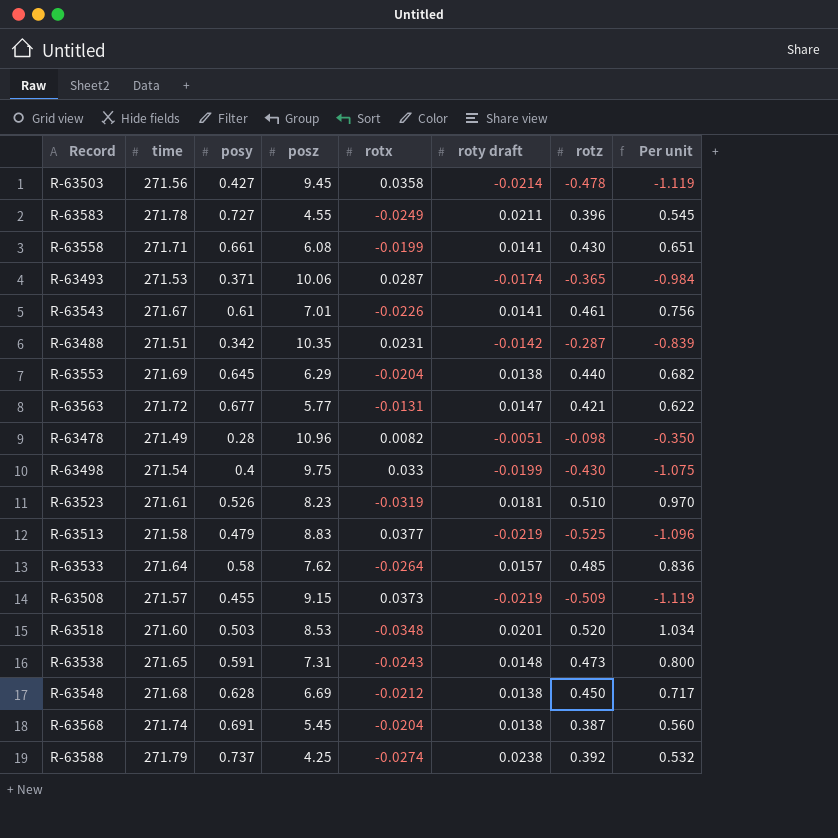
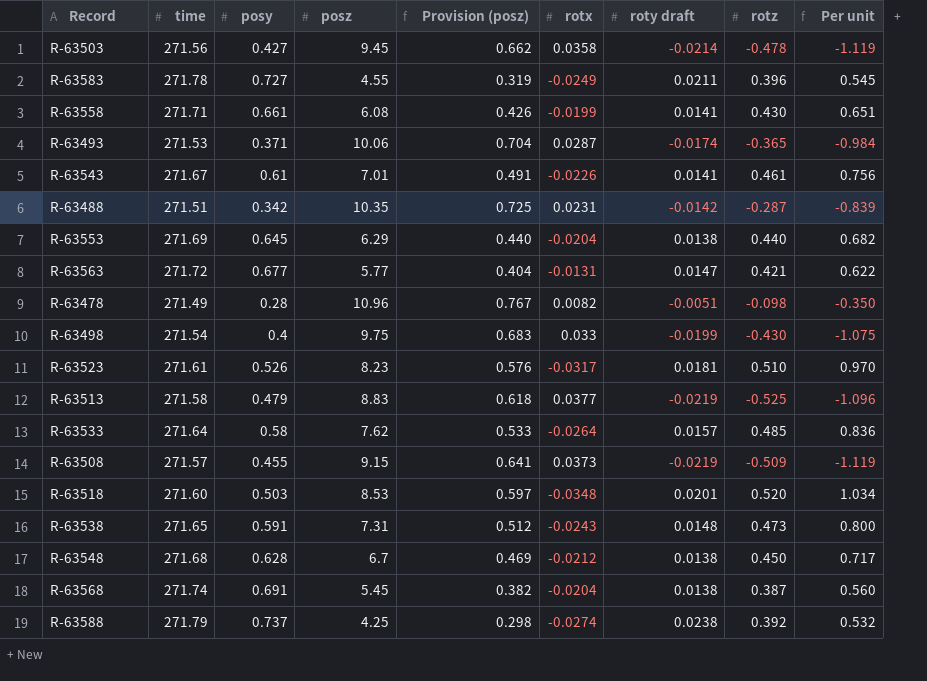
column Provision (posz) | formula: none -> [posz] * 0.07
R-63523 | rotx: -0.0319 -> -0.0317
R-63548 | posz: 6.69 -> 6.7

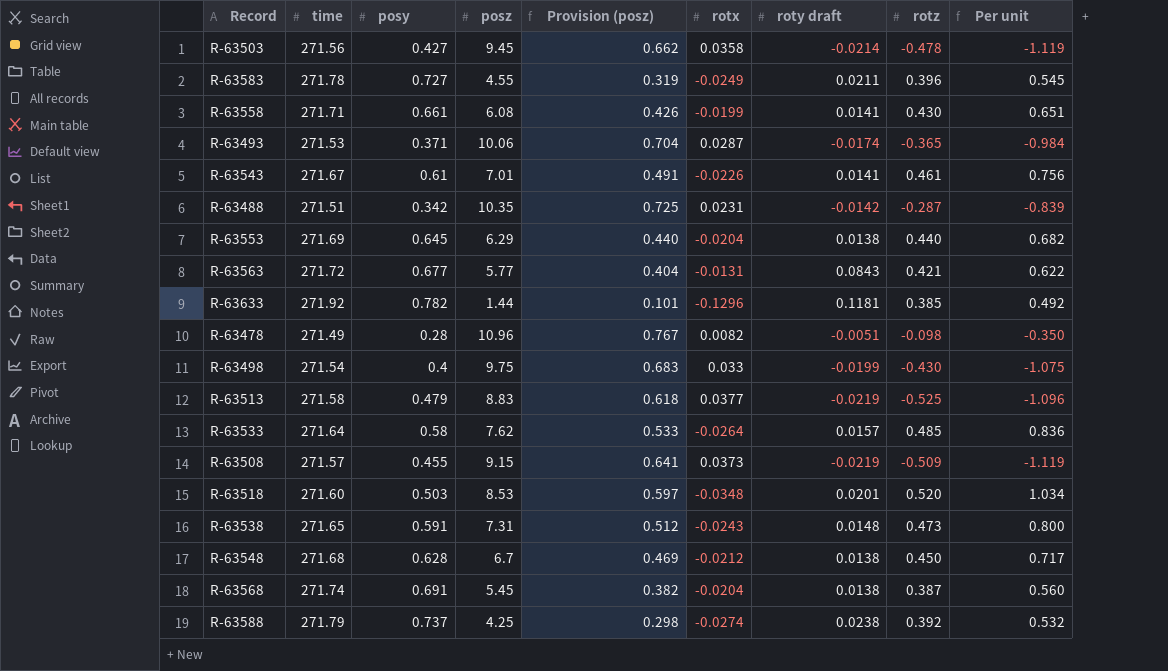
row R-63523: 271.61 | 0.526 | 8.23 | 0.576 | -0.0317 | 0.0181 | 0.510 | 0.970 -> none
R-63563 | roty draft: 0.0147 -> 0.0843
row R-63633: none -> 271.92 | 0.782 | 1.44 | 0.101 | -0.1296 | 0.1181 | 0.385 | 0.492

